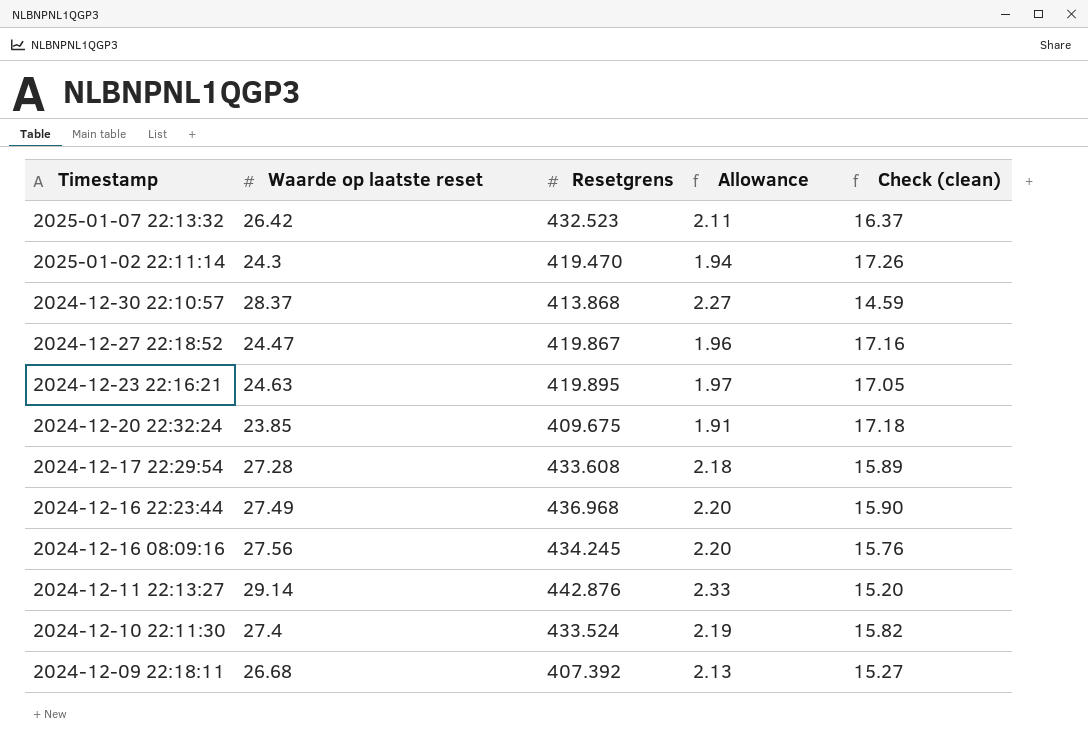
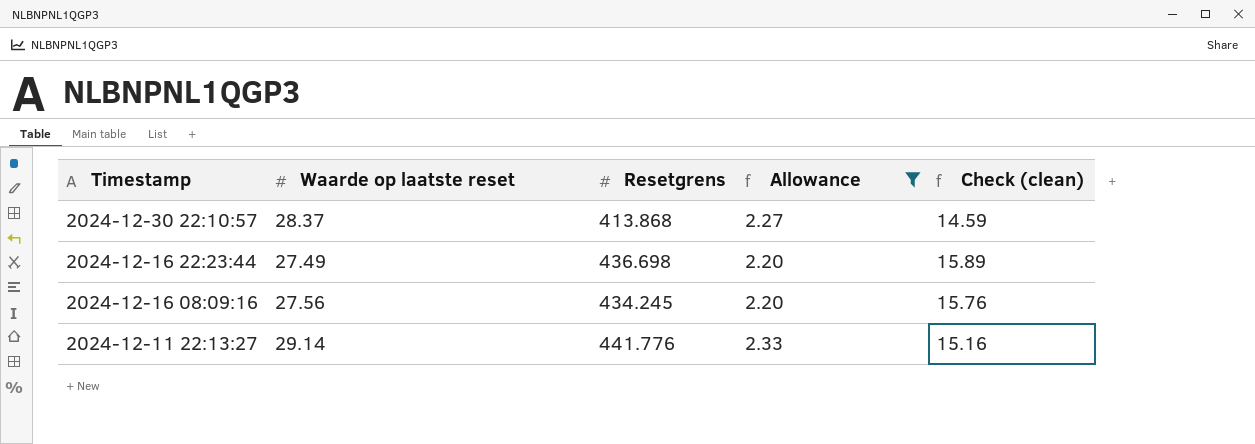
filter: none -> Allowance >= 2.20
2024-12-16 22:23:44 | Resetgrens: 436.968 -> 436.698
2024-12-16 22:23:44 | Check (clean): 15.90 -> 15.89
2024-12-11 22:13:27 | Resetgrens: 442.876 -> 441.776
2024-12-11 22:13:27 | Check (clean): 15.20 -> 15.16

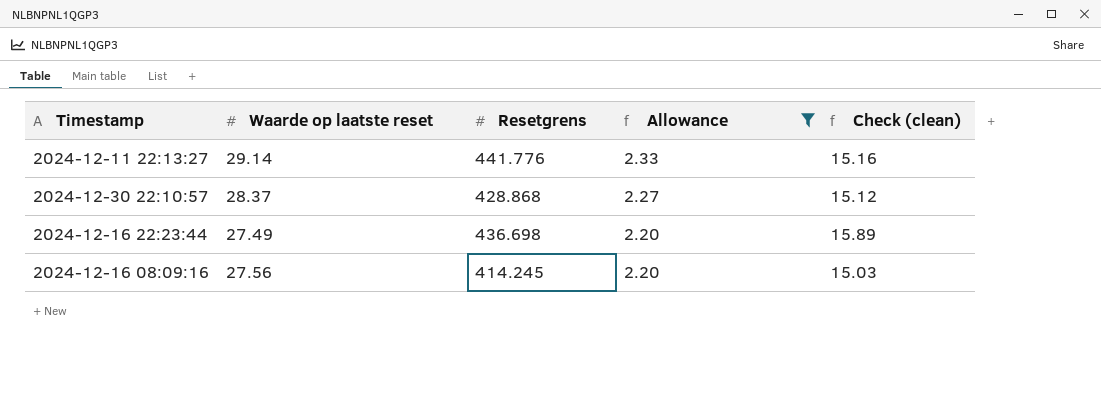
row order: Timestamp descending -> Allowance descending
2024-12-30 22:10:57 | Resetgrens: 413.868 -> 428.868
2024-12-30 22:10:57 | Check (clean): 14.59 -> 15.12
2024-12-16 08:09:16 | Resetgrens: 434.245 -> 414.245
2024-12-16 08:09:16 | Check (clean): 15.76 -> 15.03

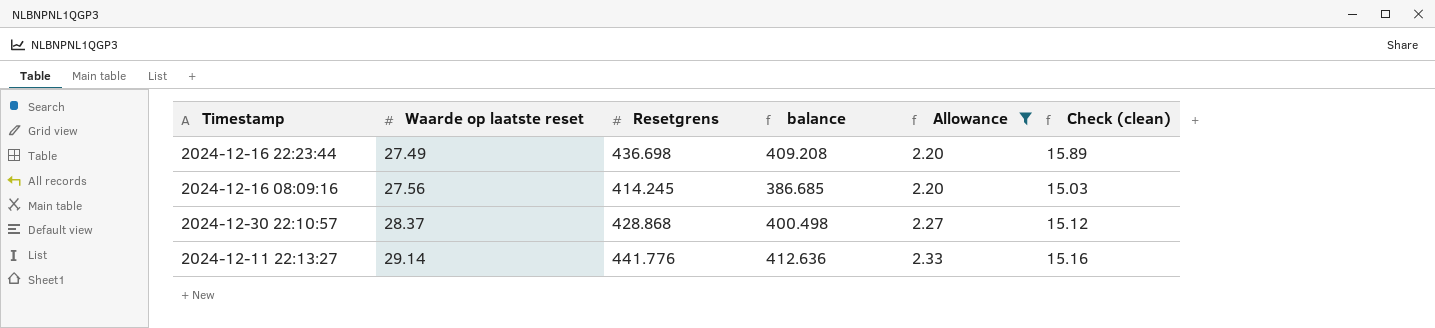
row order: Allowance descending -> Waarde op laatste reset ascending
column balance | formula: none -> [Resetgrens] - [Waarde op laatste reset]

